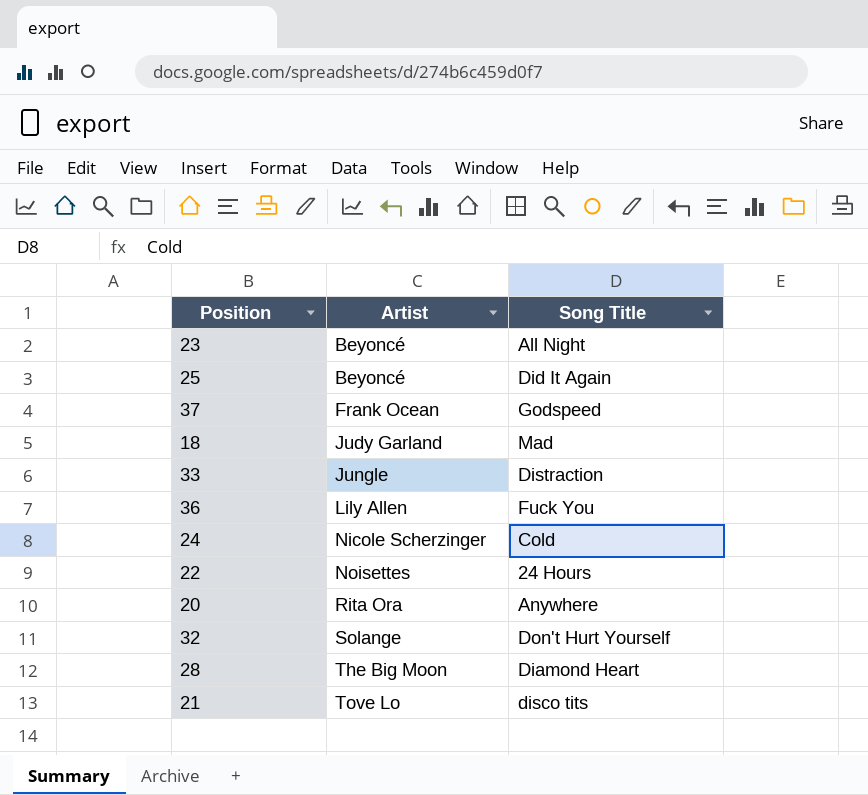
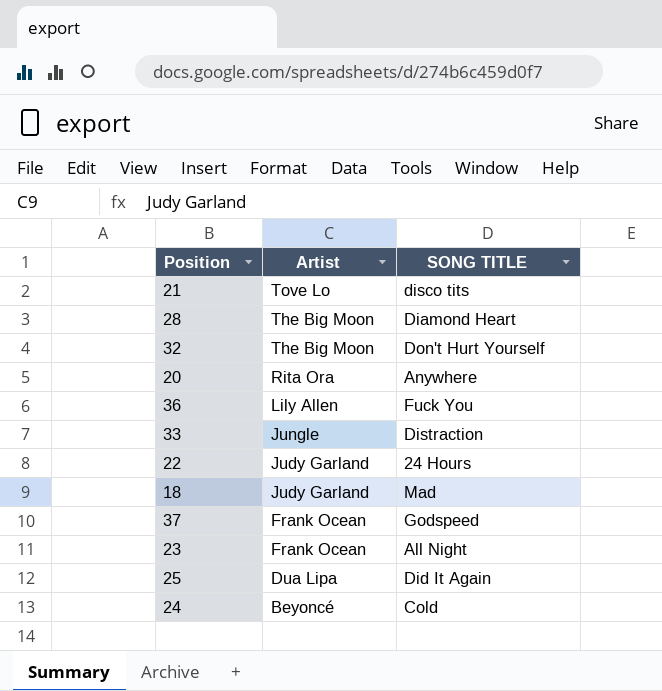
row order: Artist ascending -> Artist descending
column name: Song Title -> SONG TITLE
32 | Artist: Solange -> The Big Moon
22 | Artist: Noisettes -> Judy Garland
23 | Artist: Beyoncé -> Frank Ocean
25 | Artist: Beyoncé -> Dua Lipa
24 | Artist: Nicole Scherzinger -> Beyoncé

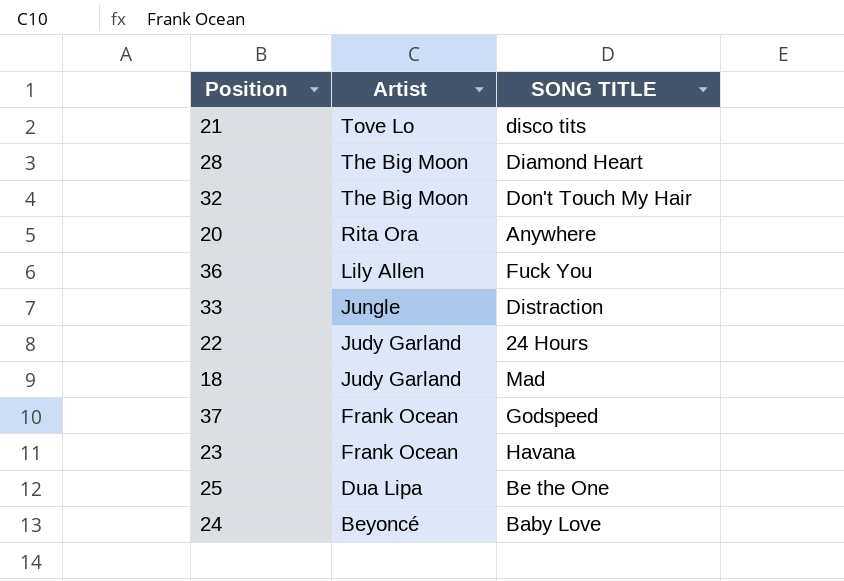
32 | SONG TITLE: Don't Hurt Yourself -> Don't Touch My Hair
23 | SONG TITLE: All Night -> Havana
25 | SONG TITLE: Did It Again -> Be the One
24 | SONG TITLE: Cold -> Baby Love

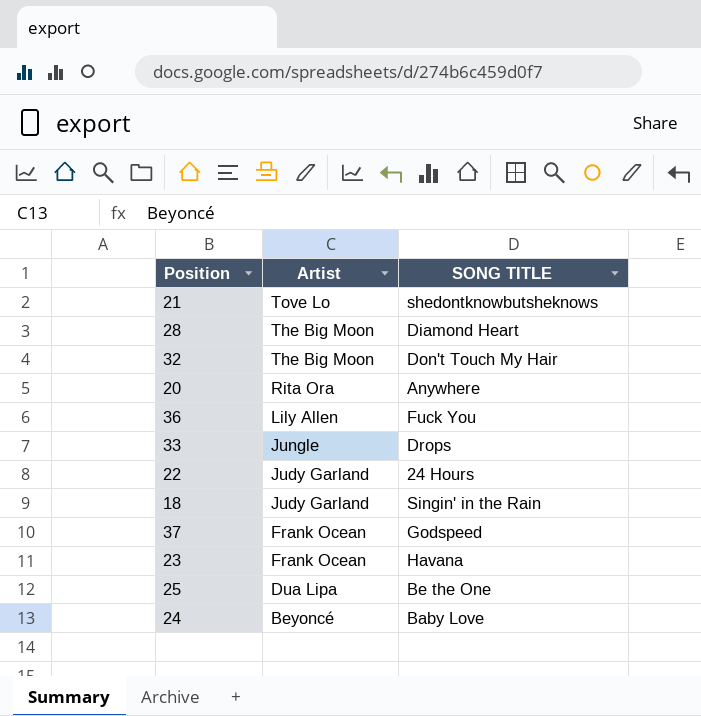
21 | SONG TITLE: disco tits -> shedontknowbutsheknows
33 | SONG TITLE: Distraction -> Drops
18 | SONG TITLE: Mad -> Singin' in the Rain

